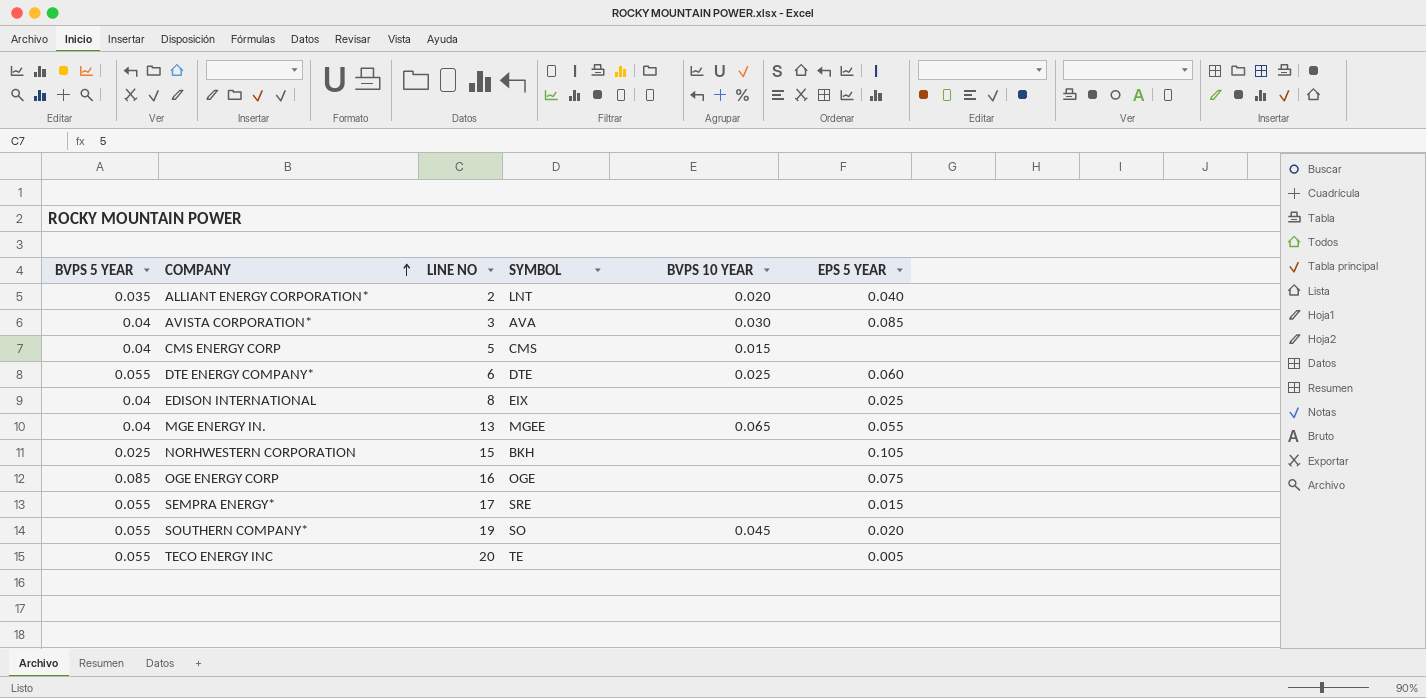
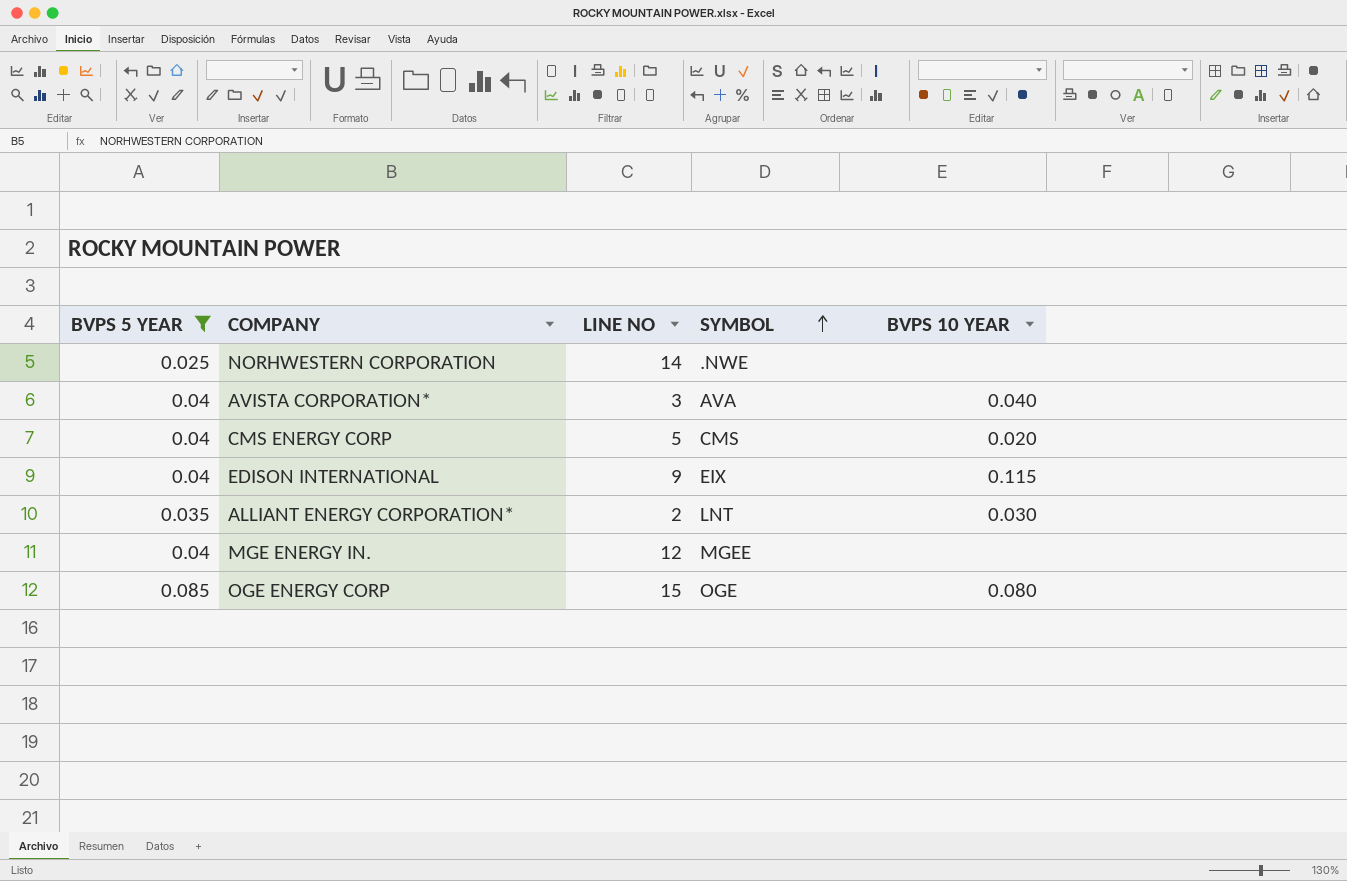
filter: none -> BVPS 5 YEAR != 0.055
row order: COMPANY ascending -> SYMBOL ascending
column EPS 5 YEAR | position: 6 -> none
NORHWESTERN CORPORATION | LINE NO: 15 -> 14
NORHWESTERN CORPORATION | SYMBOL: BKH -> .NWE
AVISTA CORPORATION* | BVPS 10 YEAR: 0.030 -> 0.040
CMS ENERGY CORP | BVPS 10 YEAR: 0.015 -> 0.020
EDISON INTERNATIONAL | LINE NO: 8 -> 9
EDISON INTERNATIONAL | BVPS 10 YEAR: none -> 0.115
ALLIANT ENERGY CORPORATION* | BVPS 10 YEAR: 0.020 -> 0.030
MGE ENERGY IN. | LINE NO: 13 -> 12
MGE ENERGY IN. | BVPS 10 YEAR: 0.065 -> none
OGE ENERGY CORP | LINE NO: 16 -> 15
OGE ENERGY CORP | BVPS 10 YEAR: none -> 0.080

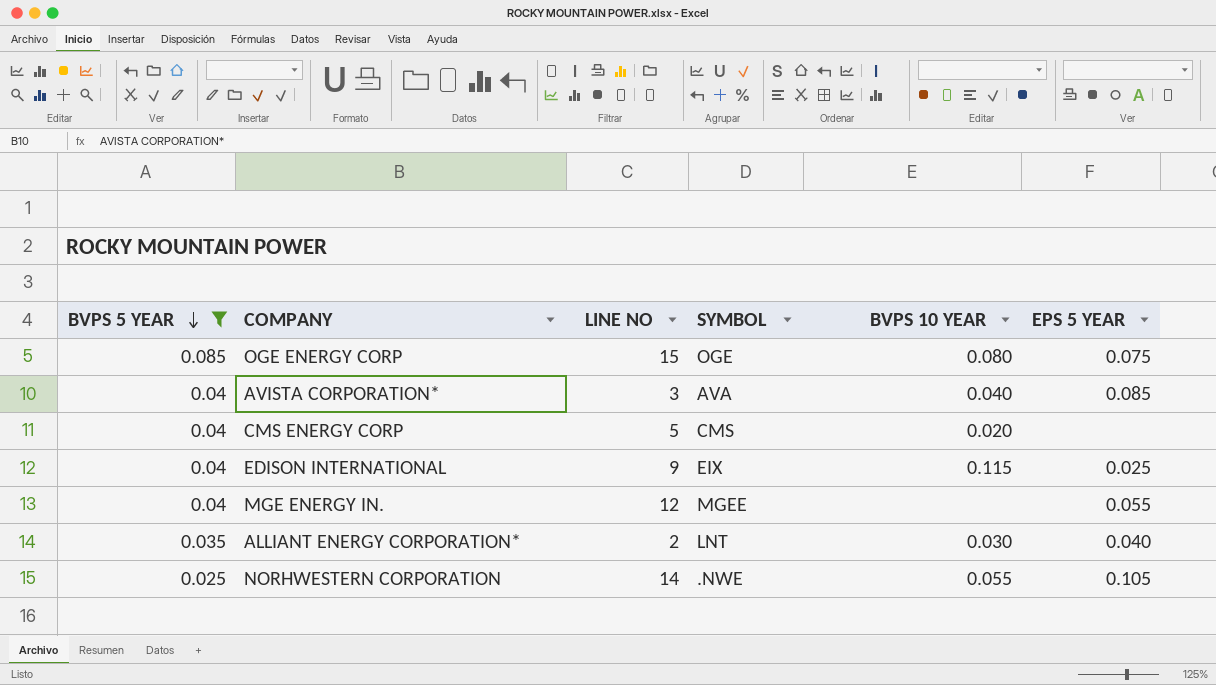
row order: SYMBOL ascending -> BVPS 5 YEAR descending
column EPS 5 YEAR | position: none -> 6
NORHWESTERN CORPORATION | BVPS 10 YEAR: none -> 0.055

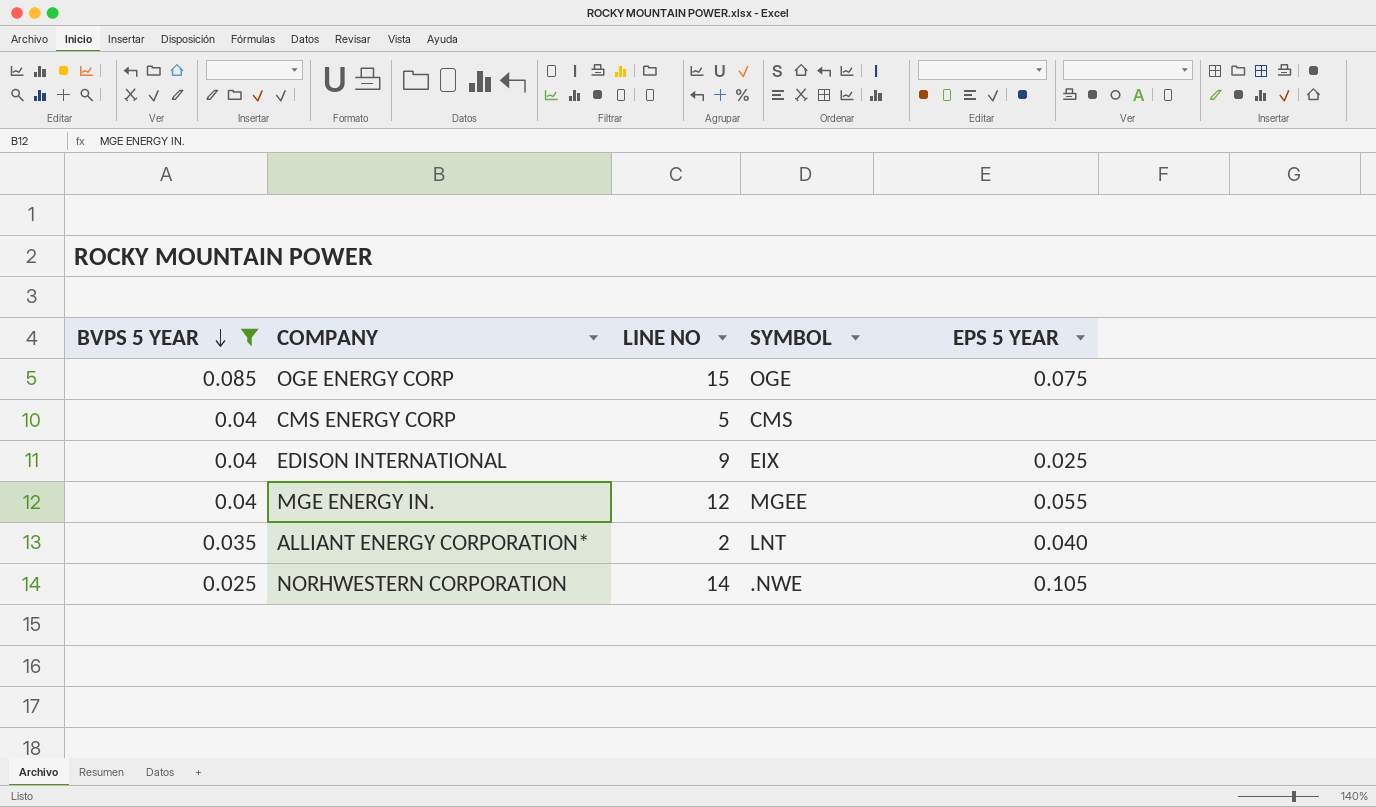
column BVPS 10 YEAR | position: 5 -> none
row AVISTA CORPORATION*: 0.04 | 3 | AVA | 0.040 | 0.085 -> none

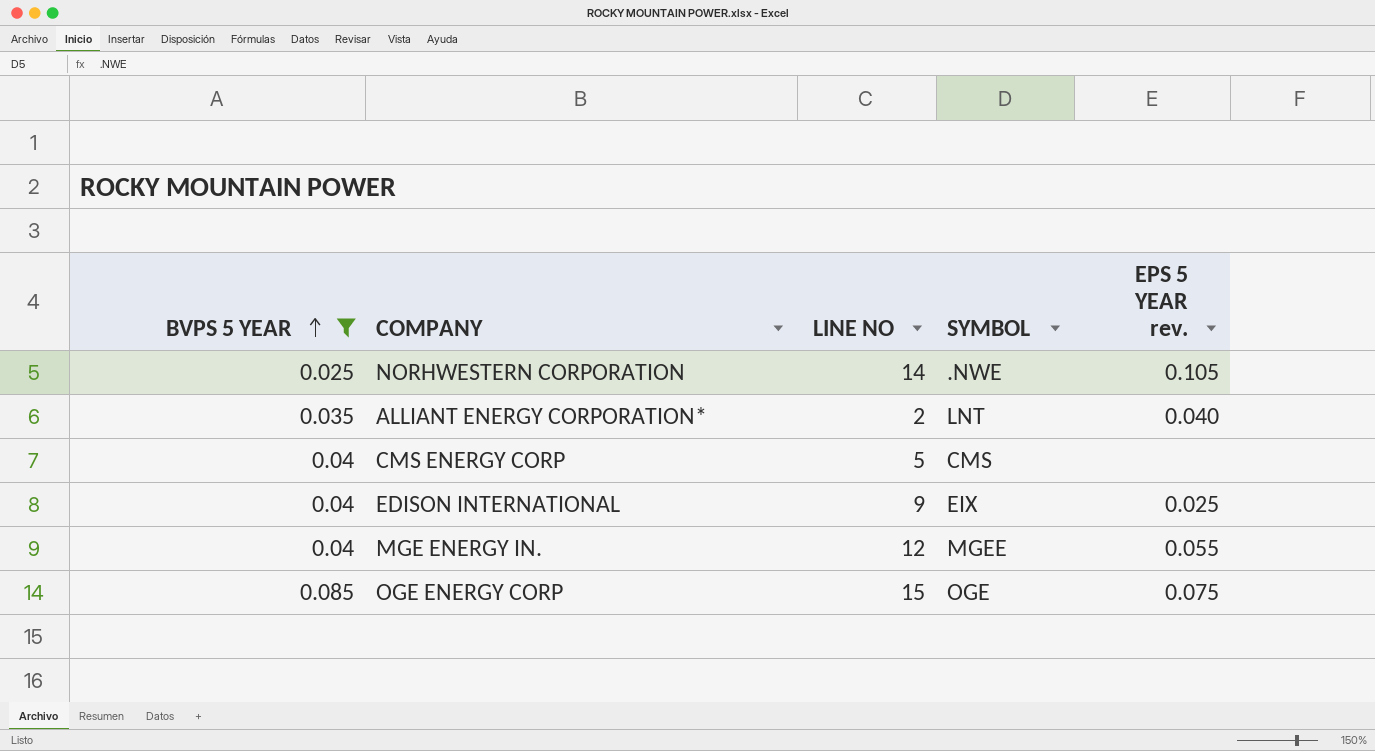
row order: BVPS 5 YEAR descending -> BVPS 5 YEAR ascending
column name: EPS 5 YEAR -> EPS 5 YEAR rev.

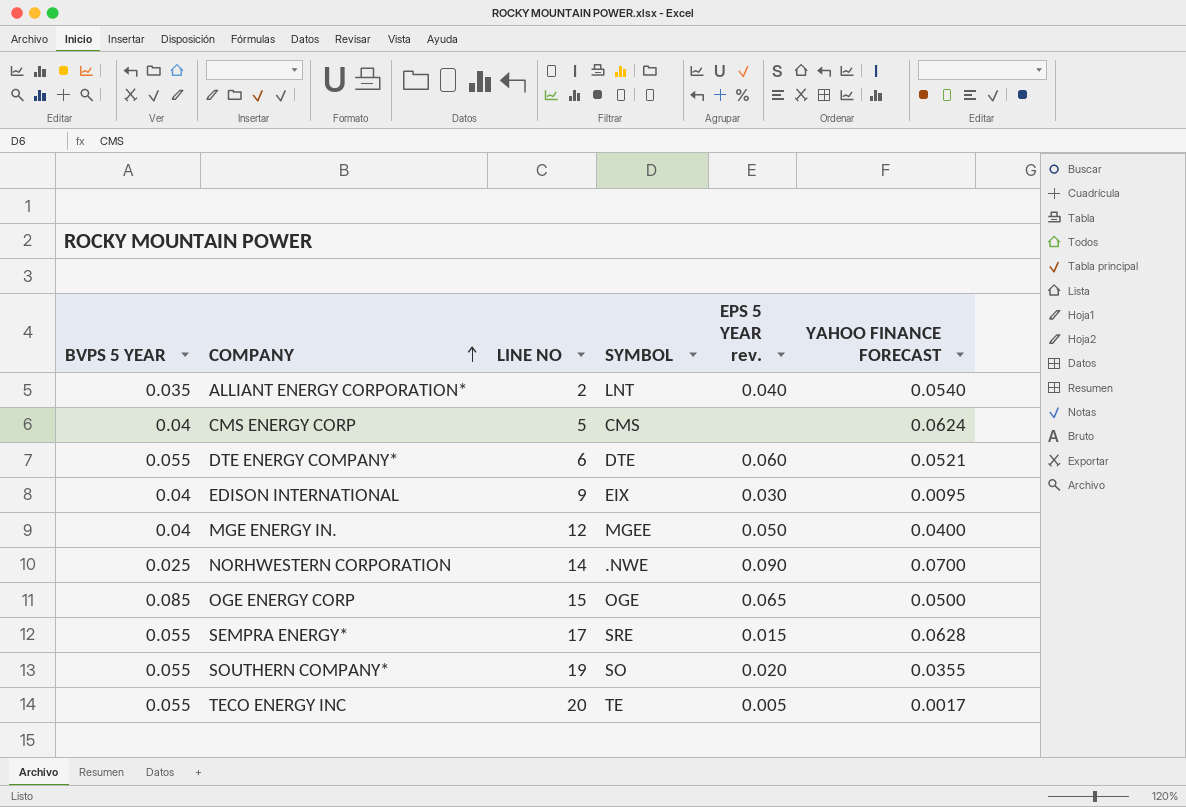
filter: BVPS 5 YEAR != 0.055 -> none
row order: BVPS 5 YEAR ascending -> COMPANY ascending
column YAHOO FINANCE FORECAST | position: none -> 6
EDISON INTERNATIONAL | EPS 5 YEAR rev.: 0.025 -> 0.030
MGE ENERGY IN. | EPS 5 YEAR rev.: 0.055 -> 0.050
NORHWESTERN CORPORATION | EPS 5 YEAR rev.: 0.105 -> 0.090
OGE ENERGY CORP | EPS 5 YEAR rev.: 0.075 -> 0.065

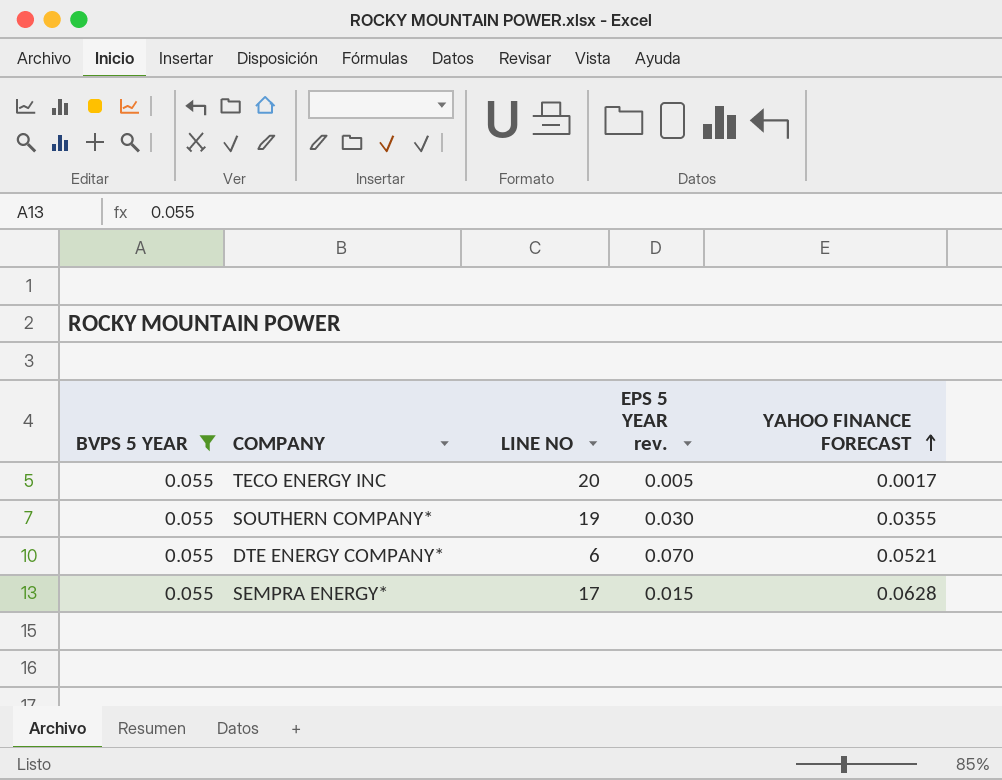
filter: none -> BVPS 5 YEAR = 0.055
row order: COMPANY ascending -> YAHOO FINANCE FORECAST ascending
column SYMBOL | position: 4 -> none
SOUTHERN COMPANY* | EPS 5 YEAR rev.: 0.020 -> 0.030
DTE ENERGY COMPANY* | EPS 5 YEAR rev.: 0.060 -> 0.070

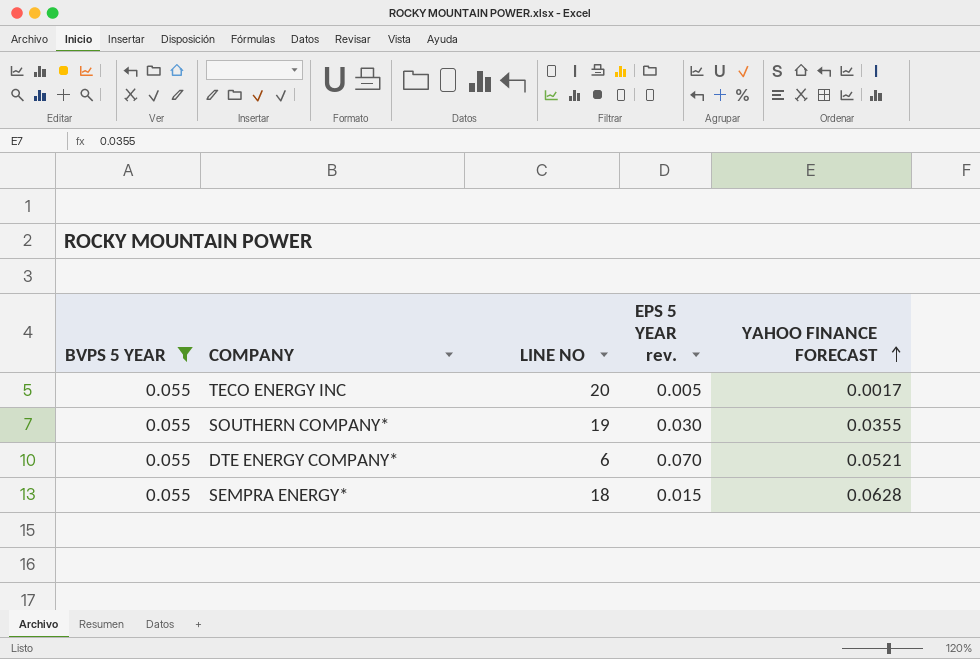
SEMPRA ENERGY* | LINE NO: 17 -> 18

